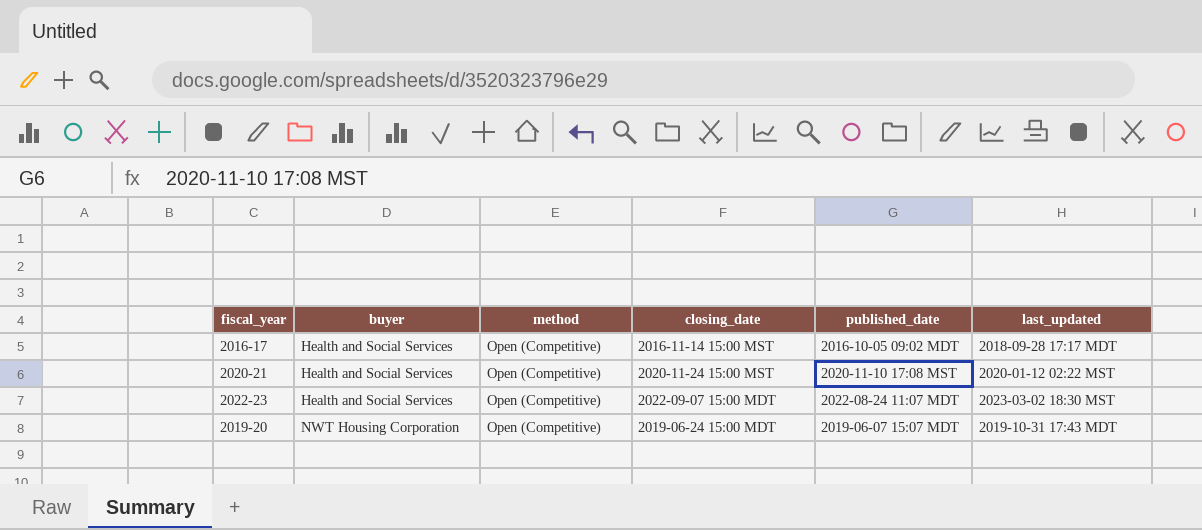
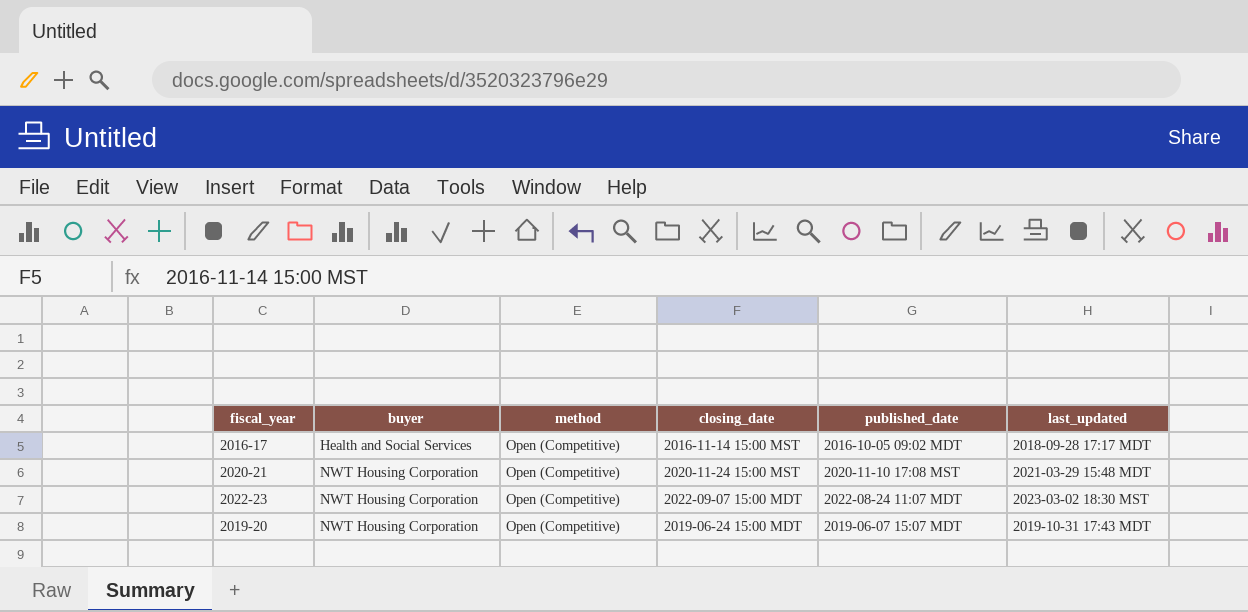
2020-21 | buyer: Health and Social Services -> NWT Housing Corporation
2020-21 | last_updated: 2020-01-12 02:22 MST -> 2021-03-29 15:48 MDT
2022-23 | buyer: Health and Social Services -> NWT Housing Corporation

